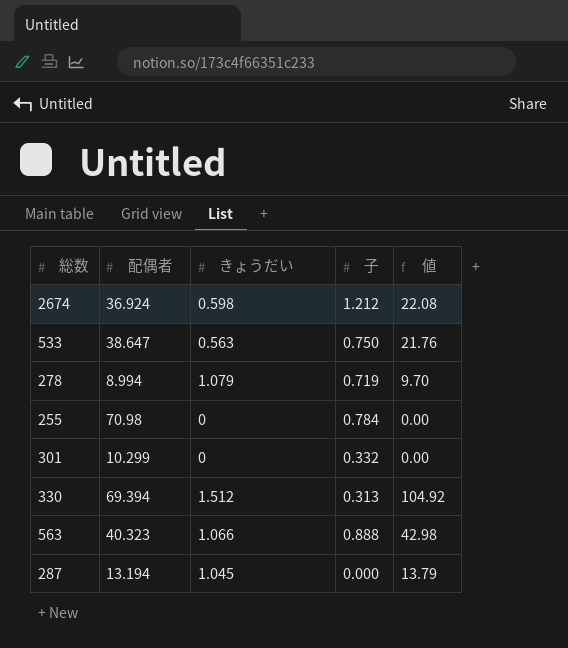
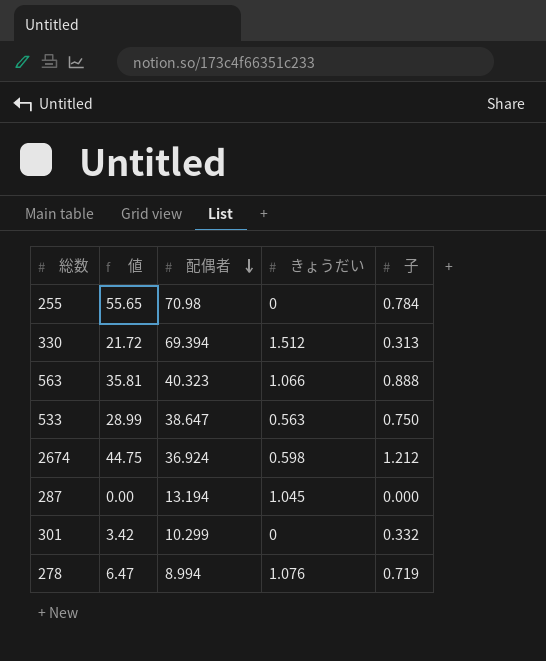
row order: none -> 配偶者 descending
column 値 | formula: [配偶者] * [きょうだい] -> [配偶者] * [子]
column 値 | position: 5 -> 2
278 | きょうだい: 1.079 -> 1.076

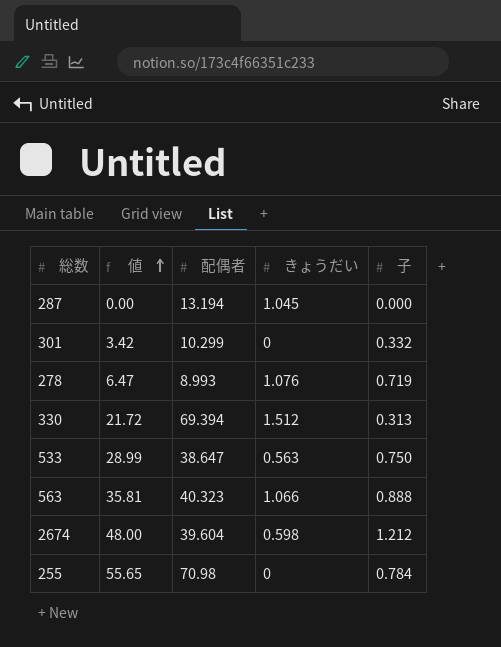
row order: 配偶者 descending -> 値 ascending
278 | 配偶者: 8.994 -> 8.993
2674 | 値: 44.75 -> 48.00
2674 | 配偶者: 36.924 -> 39.604

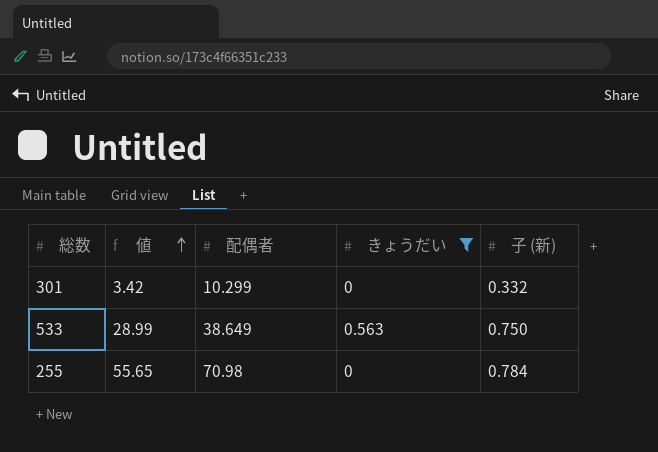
filter: none -> きょうだい <= 0.563
column name: 子 -> 子 (新)
533 | 配偶者: 38.647 -> 38.649

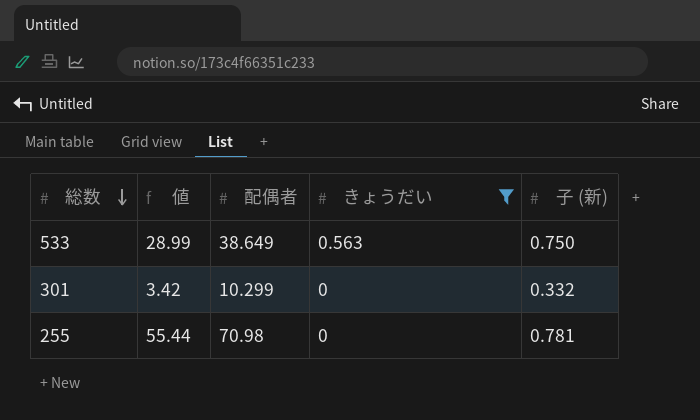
row order: 値 ascending -> 総数 descending
255 | 値: 55.65 -> 55.44
255 | 子 (新): 0.784 -> 0.781

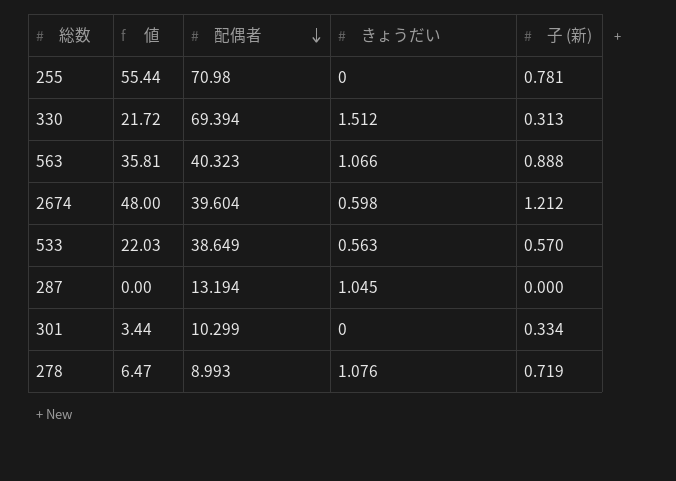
filter: きょうだい <= 0.563 -> none
row order: 総数 descending -> 配偶者 descending
533 | 値: 28.99 -> 22.03
533 | 子 (新): 0.750 -> 0.570
301 | 値: 3.42 -> 3.44
301 | 子 (新): 0.332 -> 0.334

